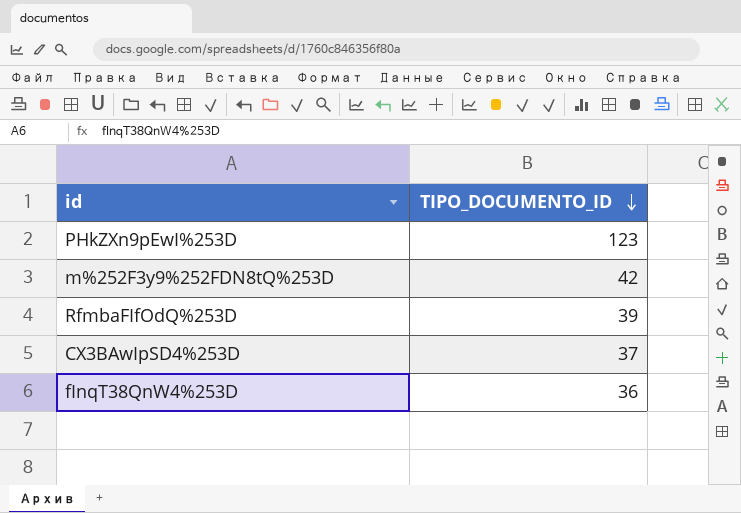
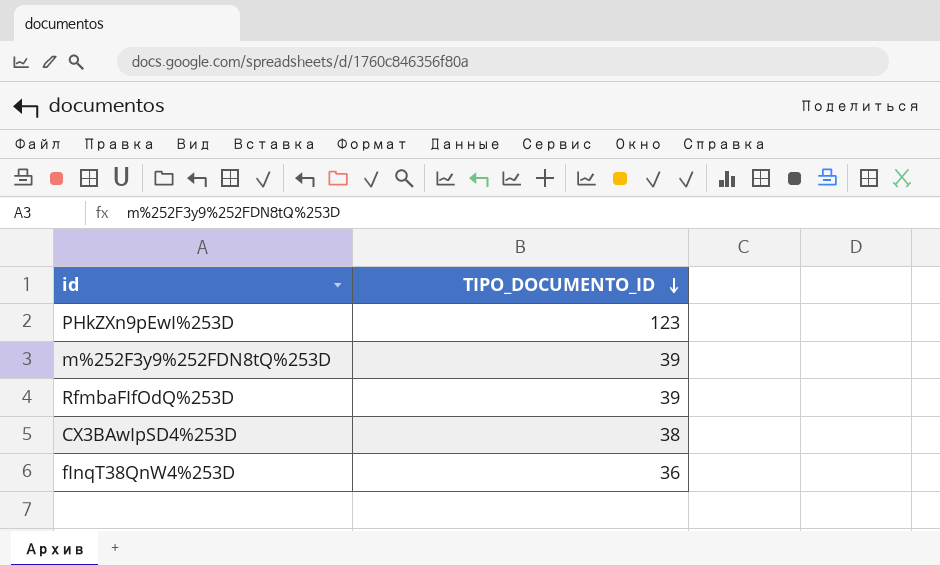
m%252F3y9%252FDN8tQ%253D | TIPO_DOCUMENTO_ID: 42 -> 39
CX3BAwIpSD4%253D | TIPO_DOCUMENTO_ID: 37 -> 38

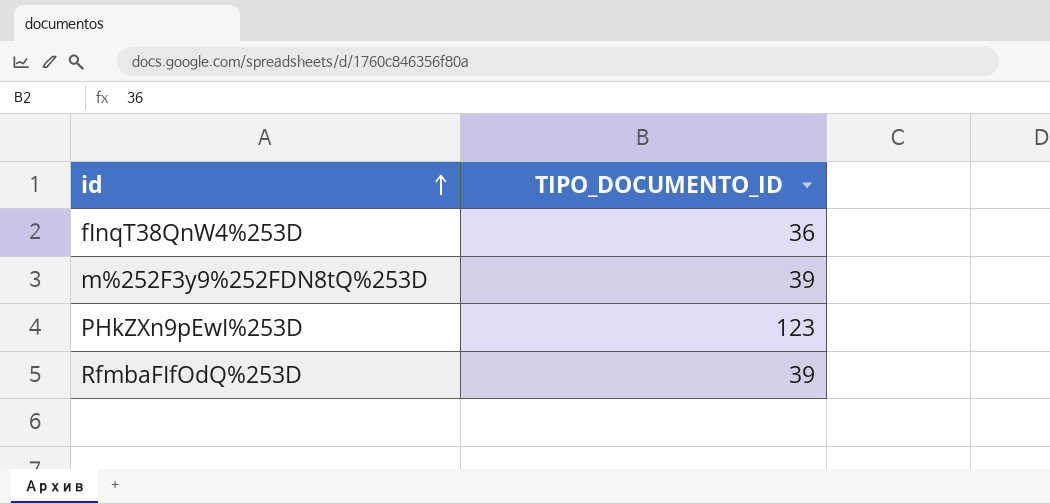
row order: TIPO_DOCUMENTO_ID descending -> id ascending
row CX3BAwIpSD4%253D: 38 -> none

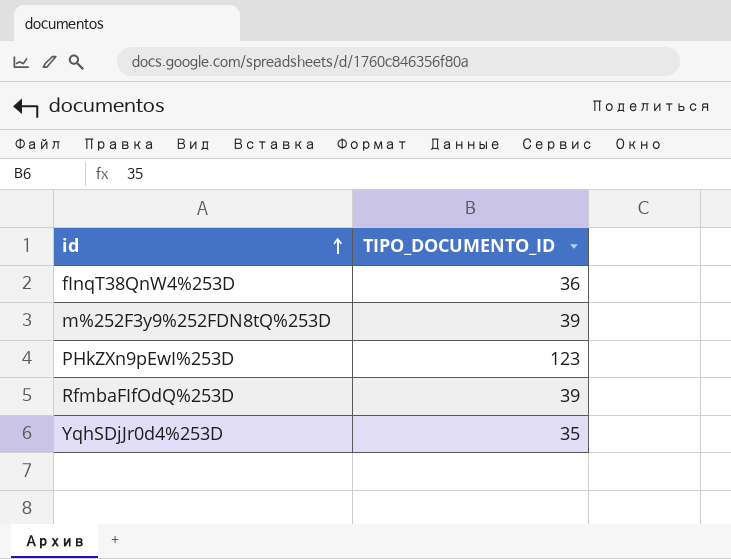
row YqhSDjJr0d4%253D: none -> 35

